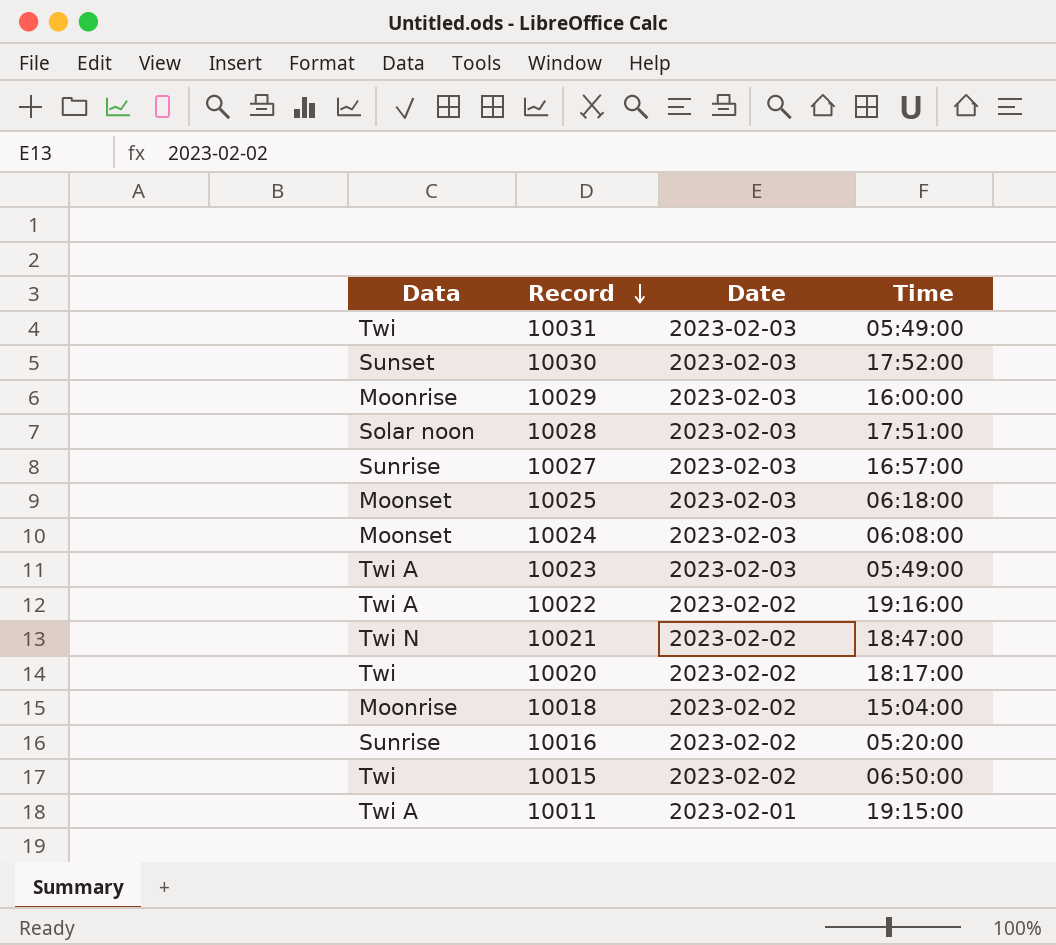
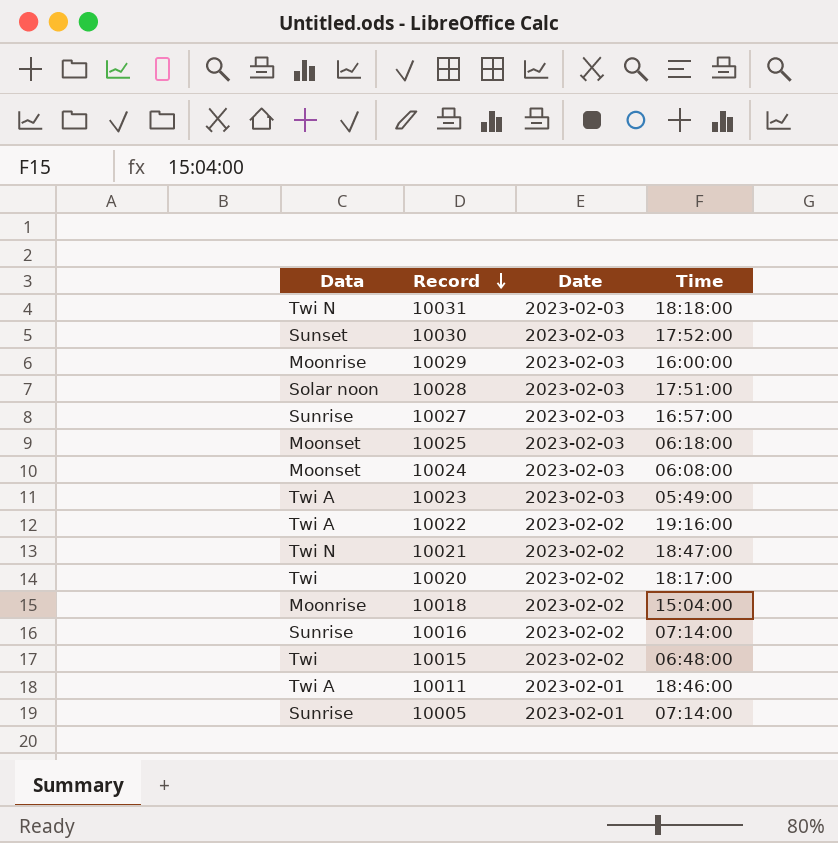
10031 | Data: Twi -> Twi N
10031 | Time: 05:49:00 -> 18:18:00
10016 | Time: 05:20:00 -> 07:14:00
10015 | Time: 06:50:00 -> 06:48:00
10011 | Time: 19:15:00 -> 18:46:00
row 10005: none -> Sunrise | 2023-02-01 | 07:14:00

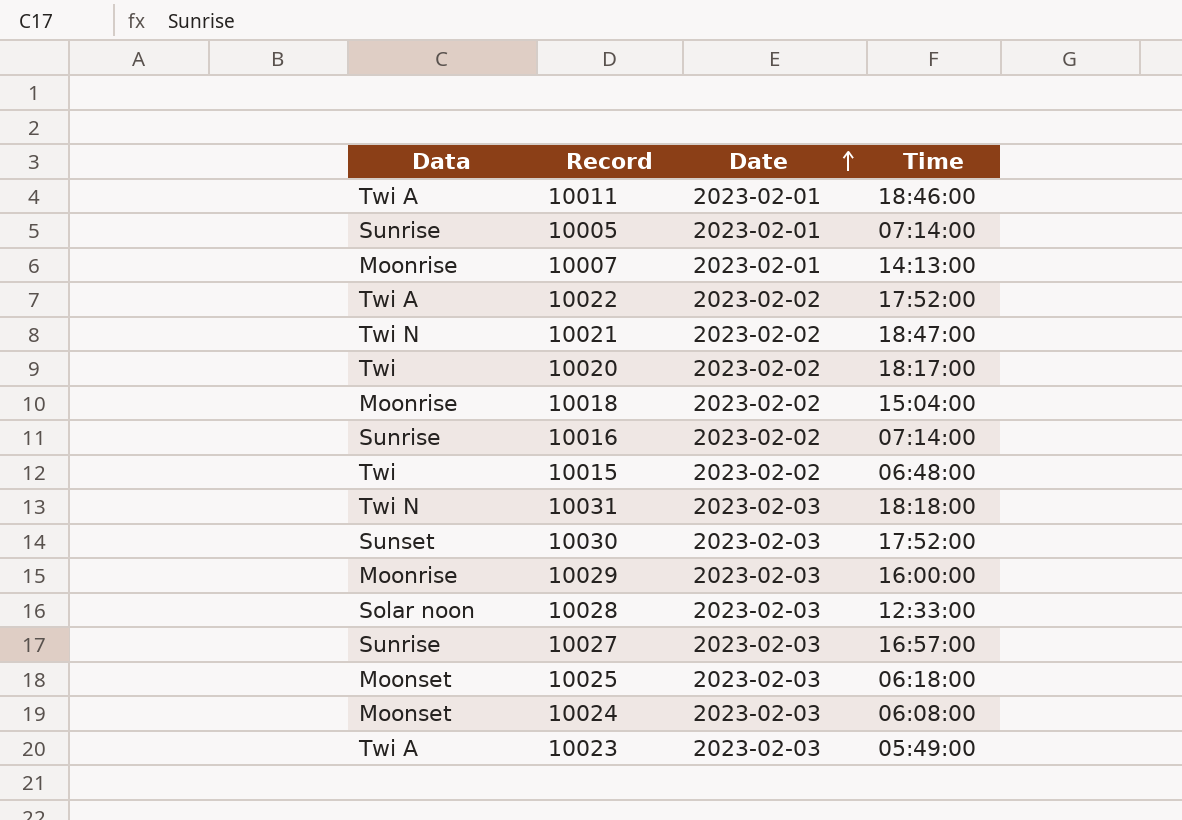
row order: Record descending -> Date ascending
row 10007: none -> Moonrise | 2023-02-01 | 14:13:00
10022 | Time: 19:16:00 -> 17:52:00
10028 | Time: 17:51:00 -> 12:33:00

